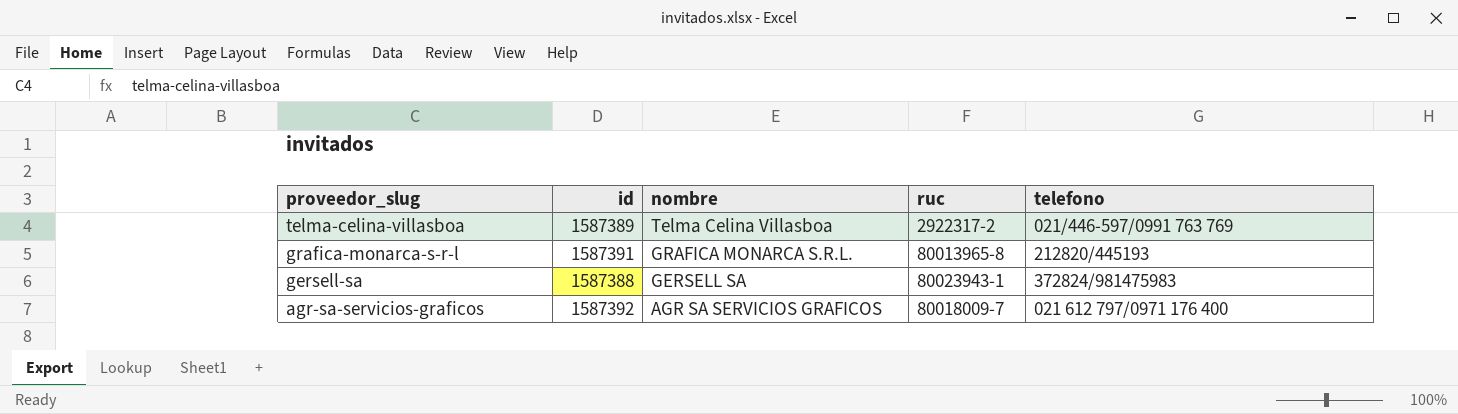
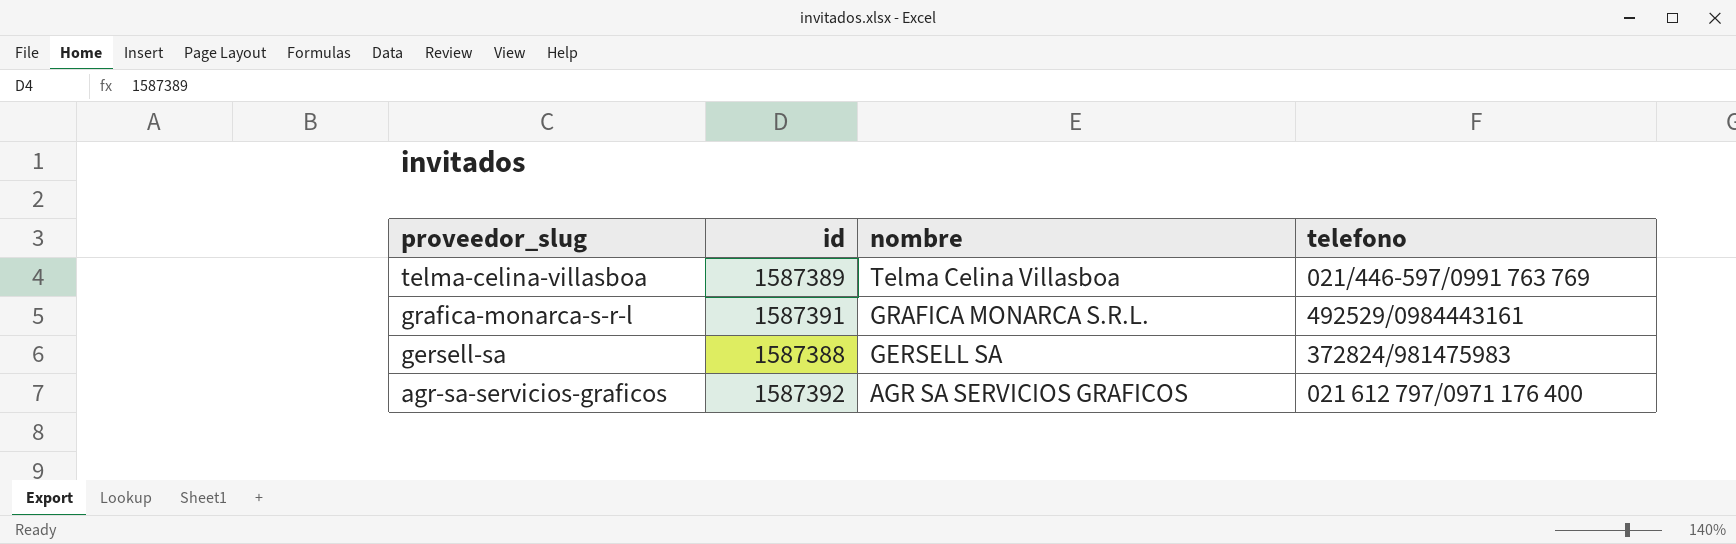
column ruc | position: 4 -> none
grafica-monarca-s-r-l | telefono: 212820/445193 -> 492529/0984443161

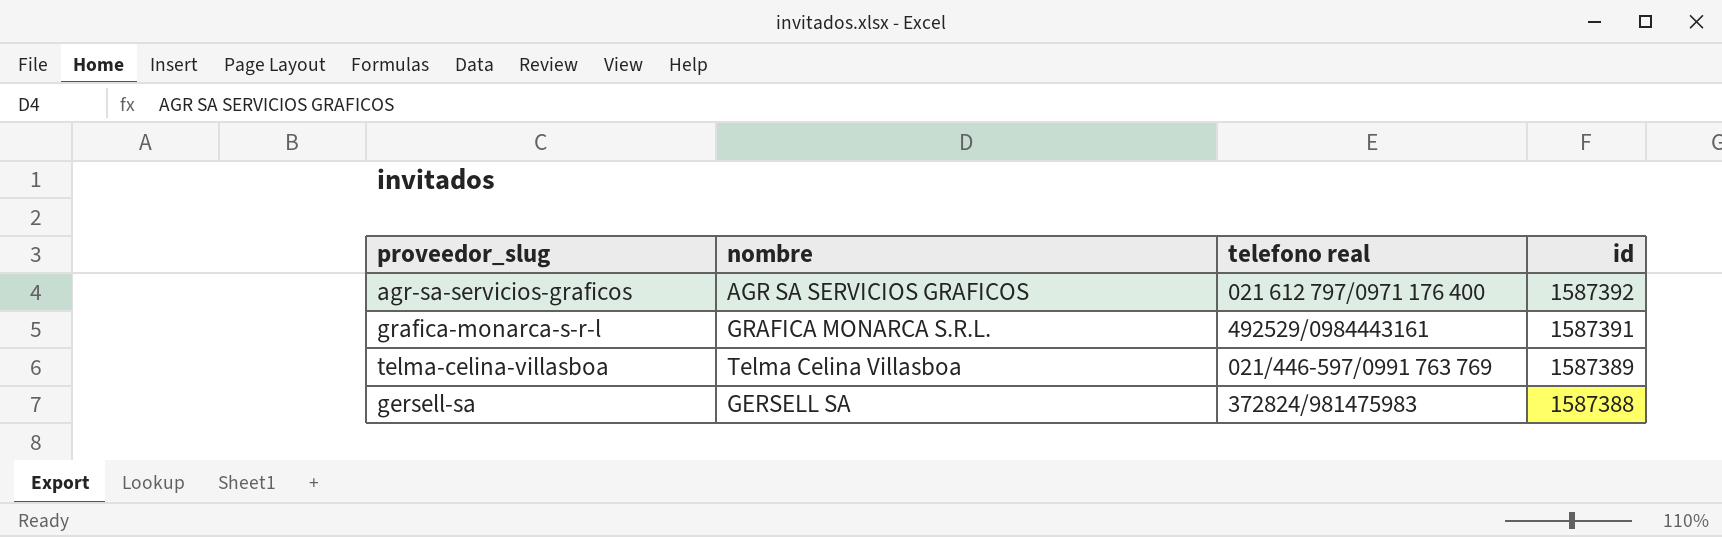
row order: proveedor_slug descending -> id descending
column name: telefono -> telefono real
column id | position: 2 -> 4

